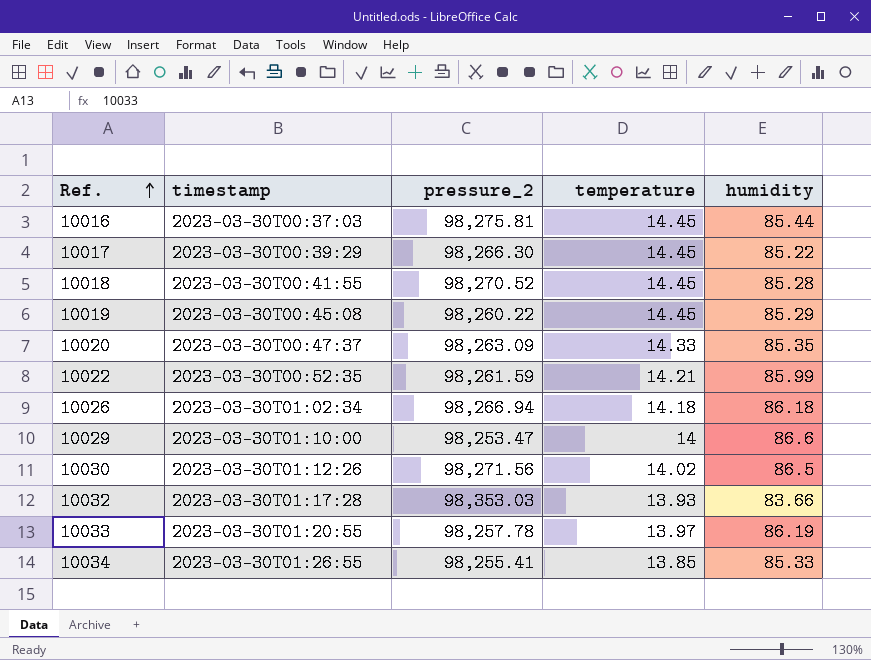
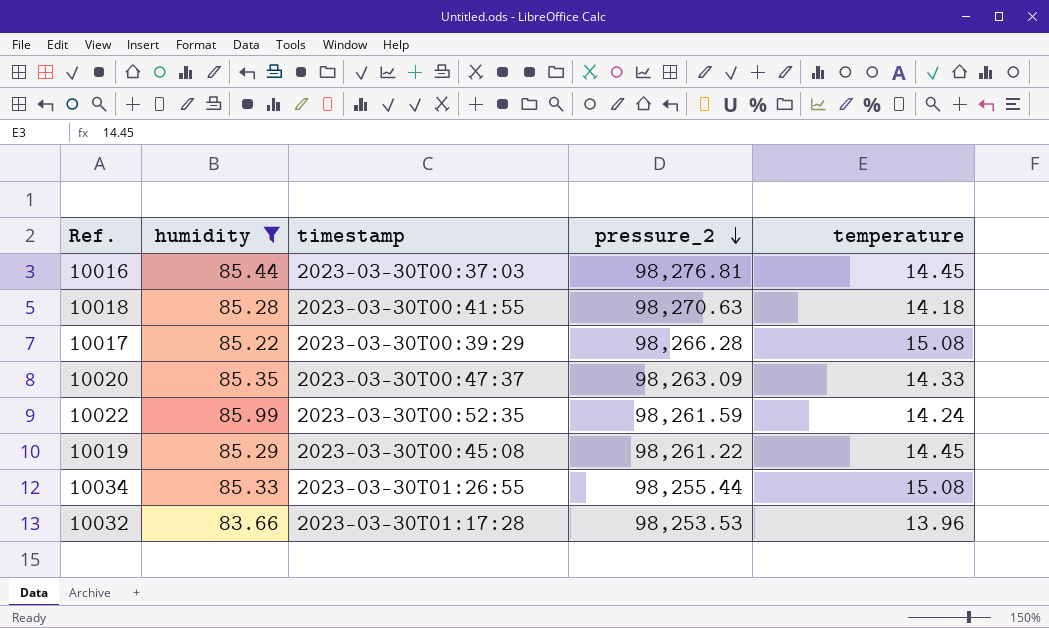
filter: none -> humidity <= 85.99
row order: Ref. ascending -> pressure_2 descending
column humidity | position: 5 -> 2
10016 | pressure_2: 98,275.81 -> 98,276.81
10018 | pressure_2: 98,270.52 -> 98,270.63
10018 | temperature: 14.45 -> 14.18
10017 | pressure_2: 98,266.30 -> 98,266.28
10017 | temperature: 14.45 -> 15.08
10022 | temperature: 14.21 -> 14.24
10019 | pressure_2: 98,260.22 -> 98,261.22
10034 | pressure_2: 98,255.41 -> 98,255.44
10034 | temperature: 13.85 -> 15.08
10032 | pressure_2: 98,353.03 -> 98,253.53
10032 | temperature: 13.93 -> 13.96

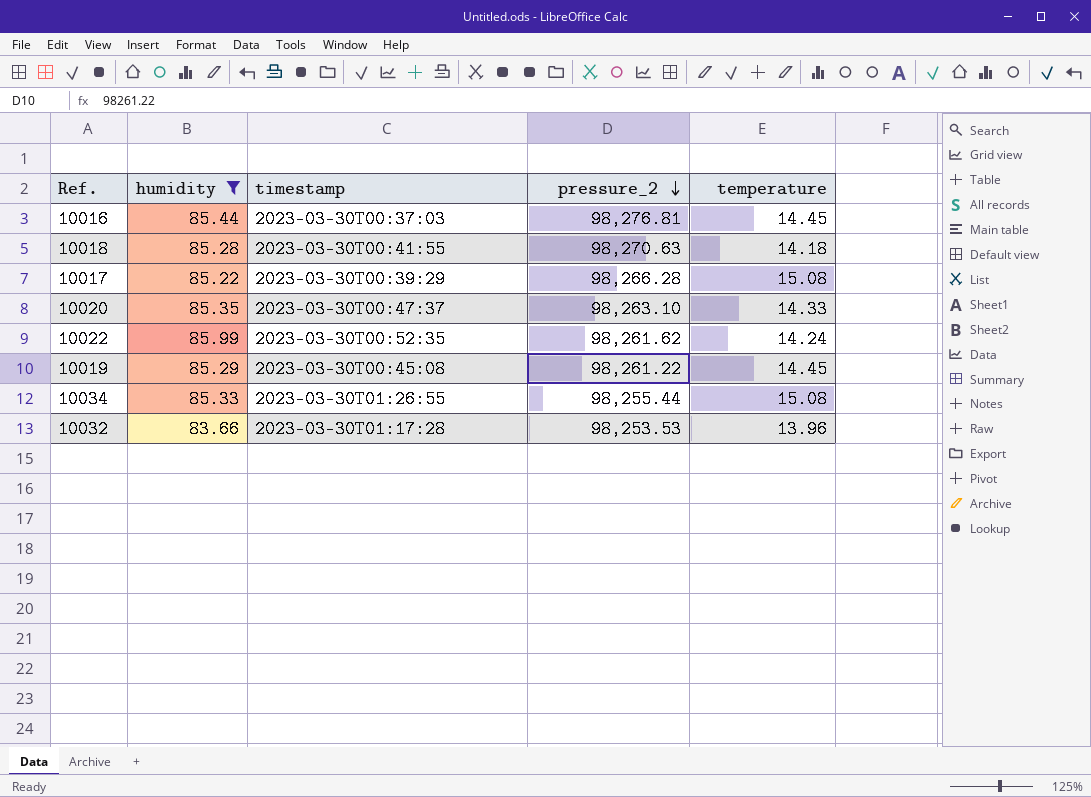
10020 | pressure_2: 98,263.09 -> 98,263.10
10022 | pressure_2: 98,261.59 -> 98,261.62

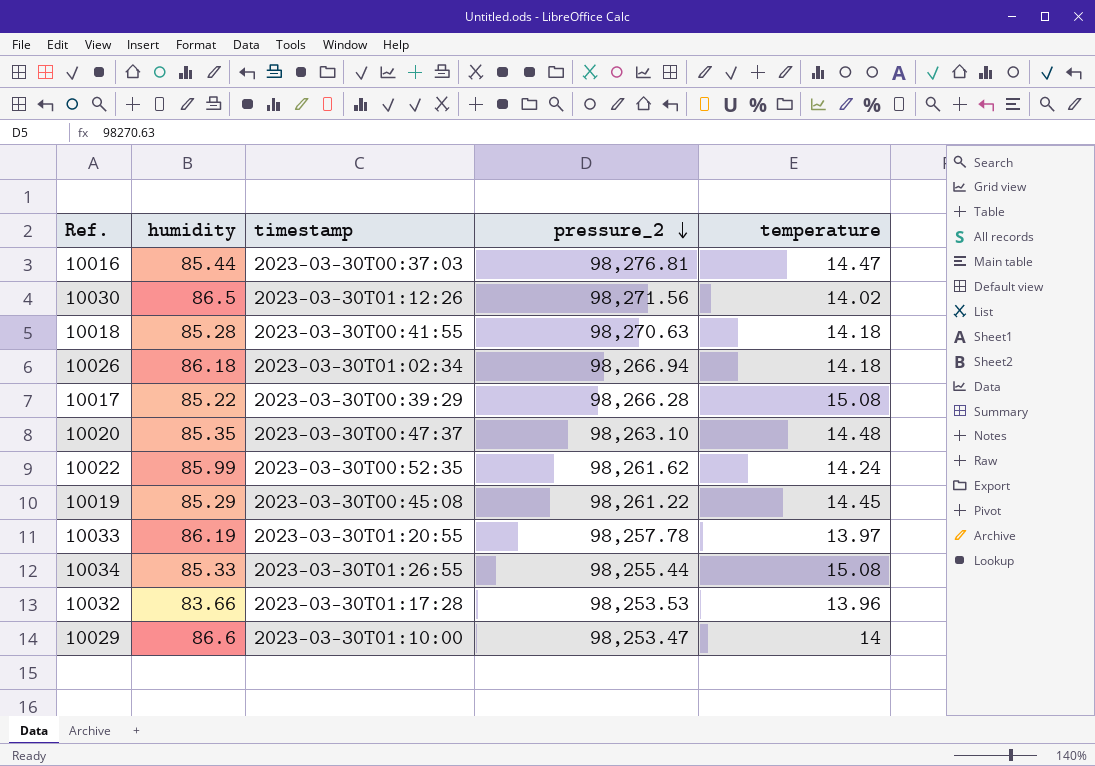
filter: humidity <= 85.99 -> none
10016 | temperature: 14.45 -> 14.47
10020 | temperature: 14.33 -> 14.48

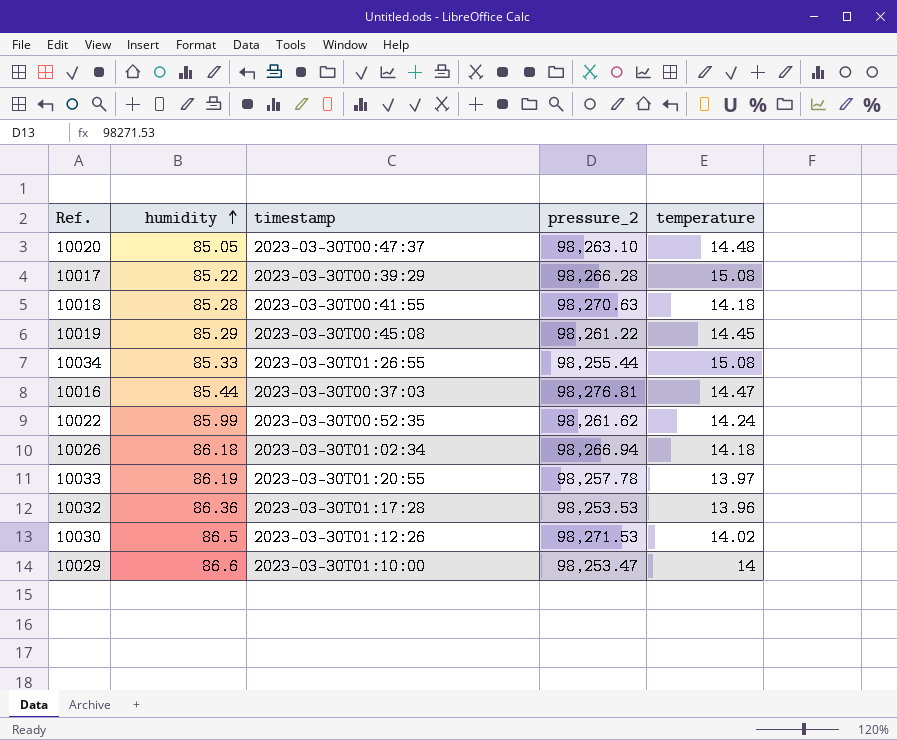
row order: pressure_2 descending -> humidity ascending
10020 | humidity: 85.35 -> 85.05
10032 | humidity: 83.66 -> 86.36
10030 | pressure_2: 98,271.56 -> 98,271.53

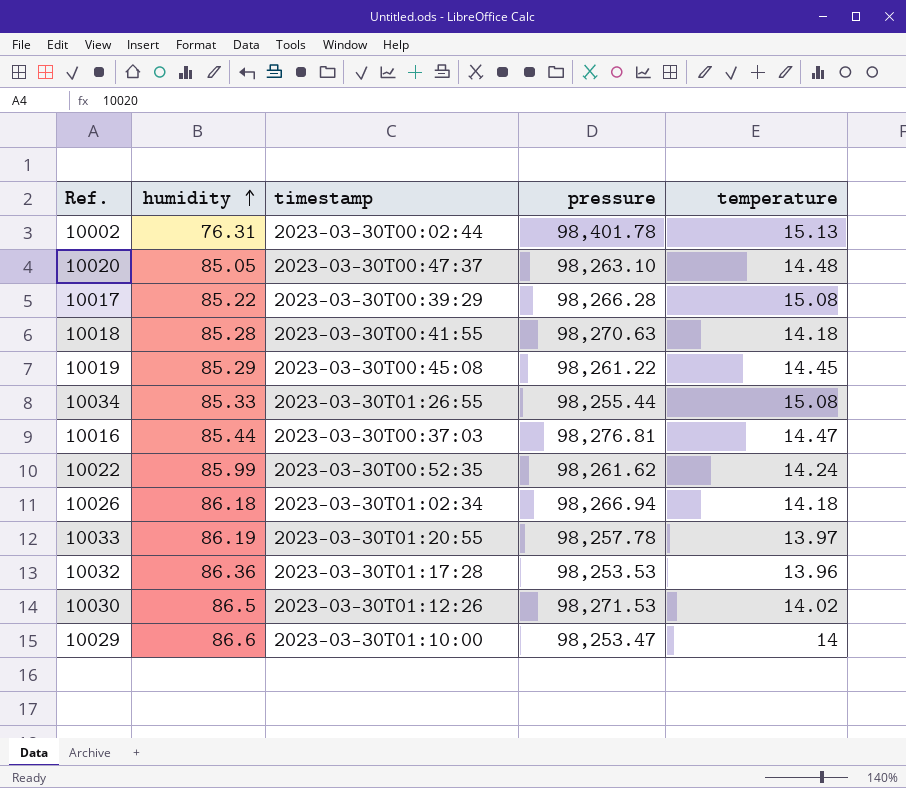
column name: pressure_2 -> pressure
row 10002: none -> 76.31 | 2023-03-30T00:02:44 | 98,401.78 | 15.13

